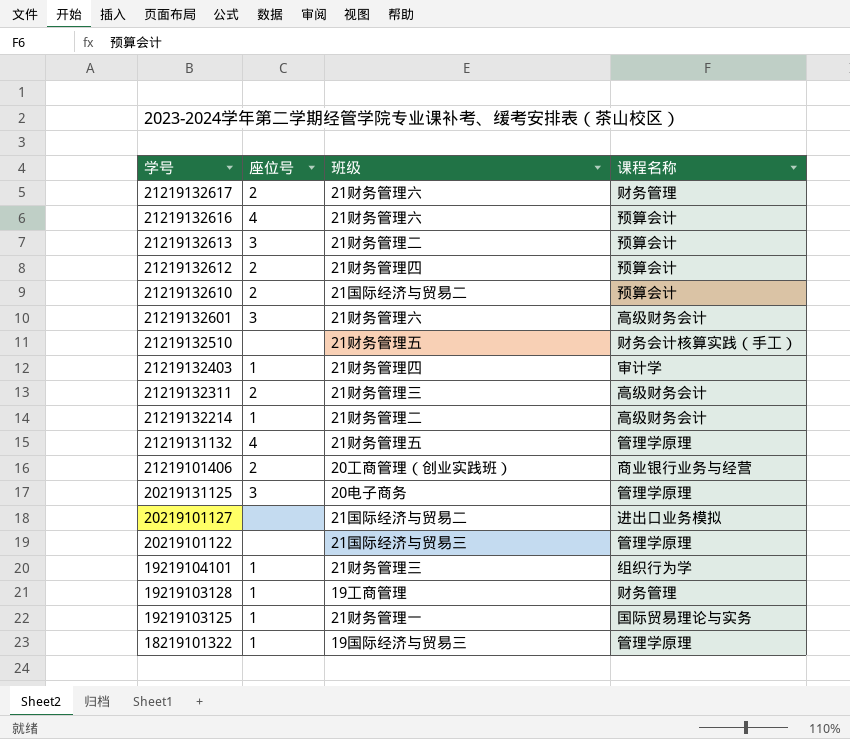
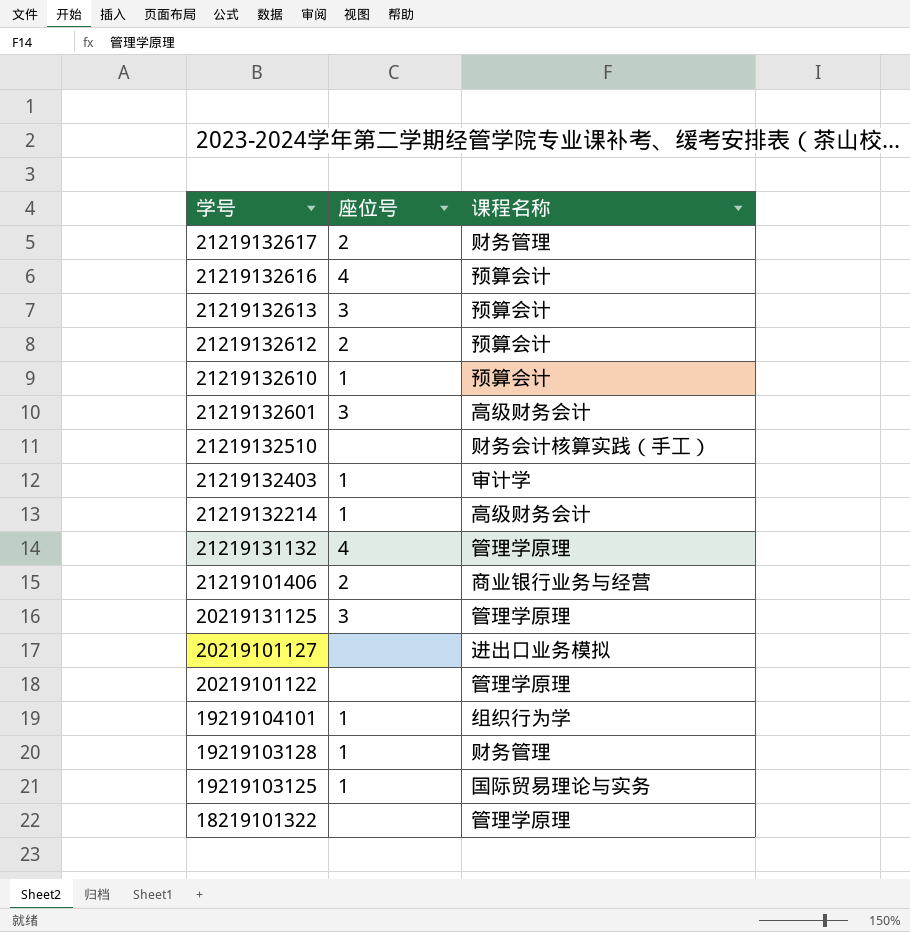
column 班级 | position: 3 -> none
row 21219132311: 2 | 21财务管理三 | 高级财务会计 -> none
21219132610 | 座位号: 2 -> 1
18219101322 | 座位号: 1 -> none

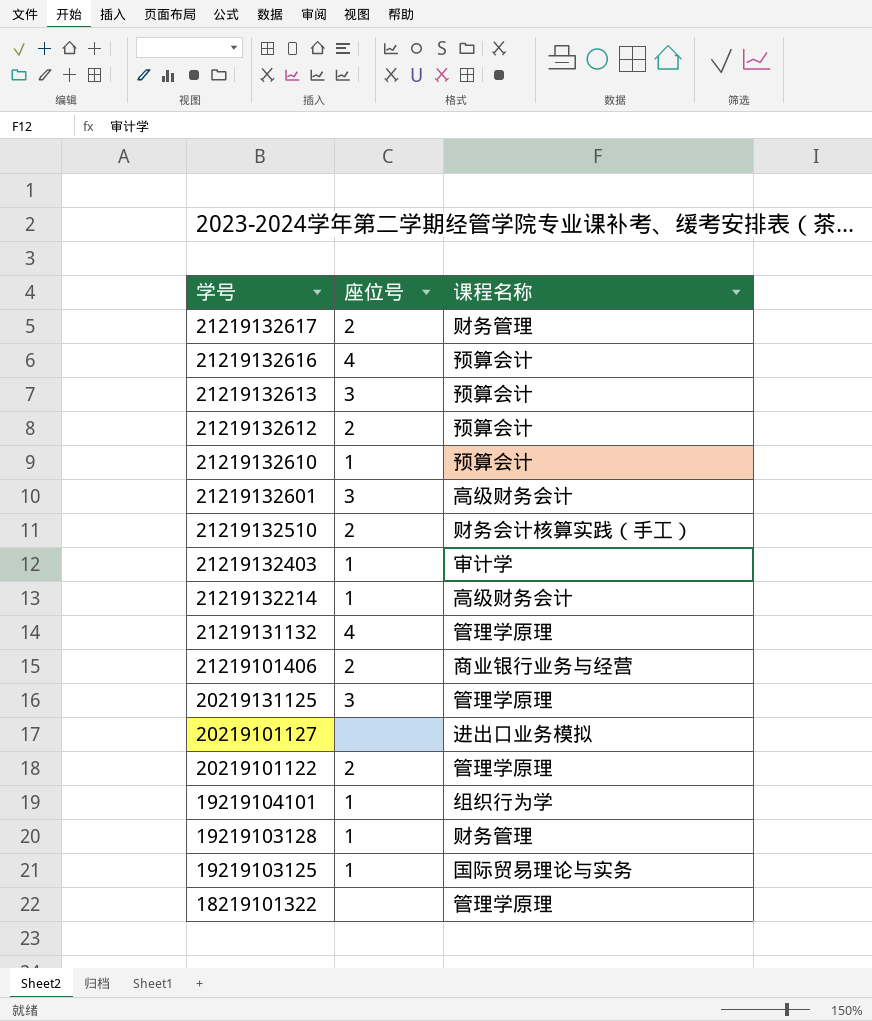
21219132510 | 座位号: none -> 2
20219101122 | 座位号: none -> 2

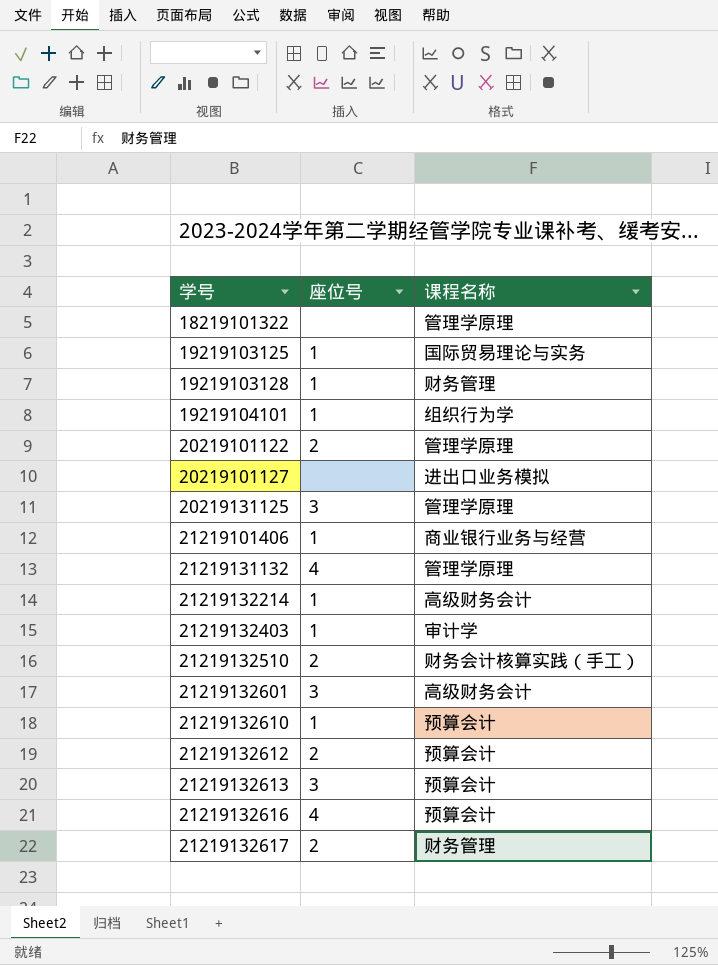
row order: 学号 descending -> 学号 ascending
21219101406 | 座位号: 2 -> 1

